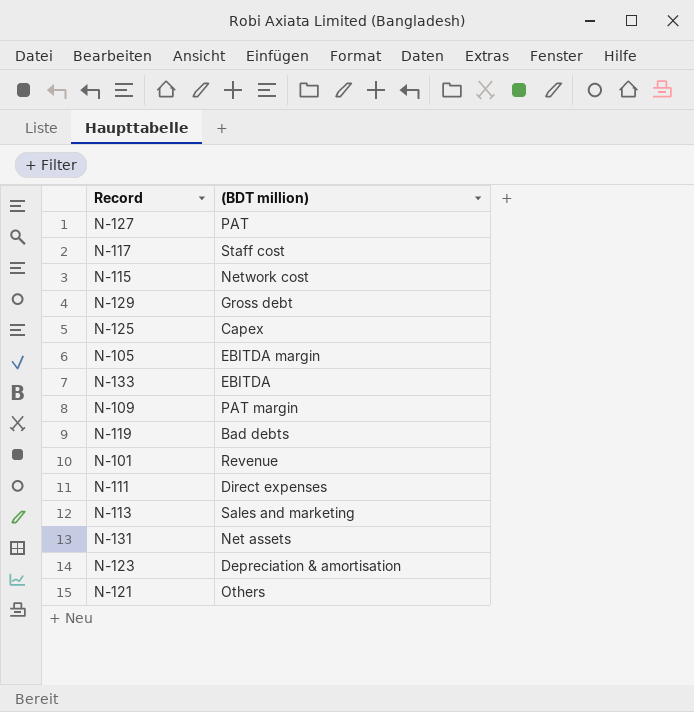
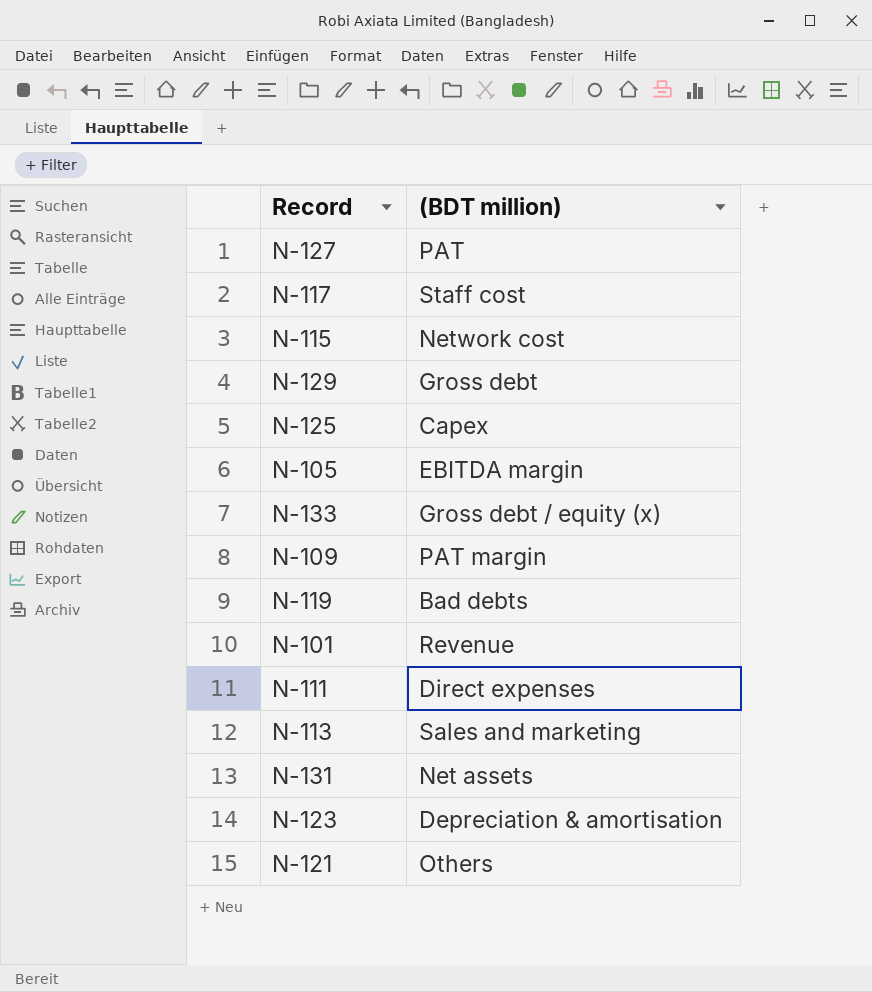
N-133 | (BDT million): EBITDA -> Gross debt / equity (x)

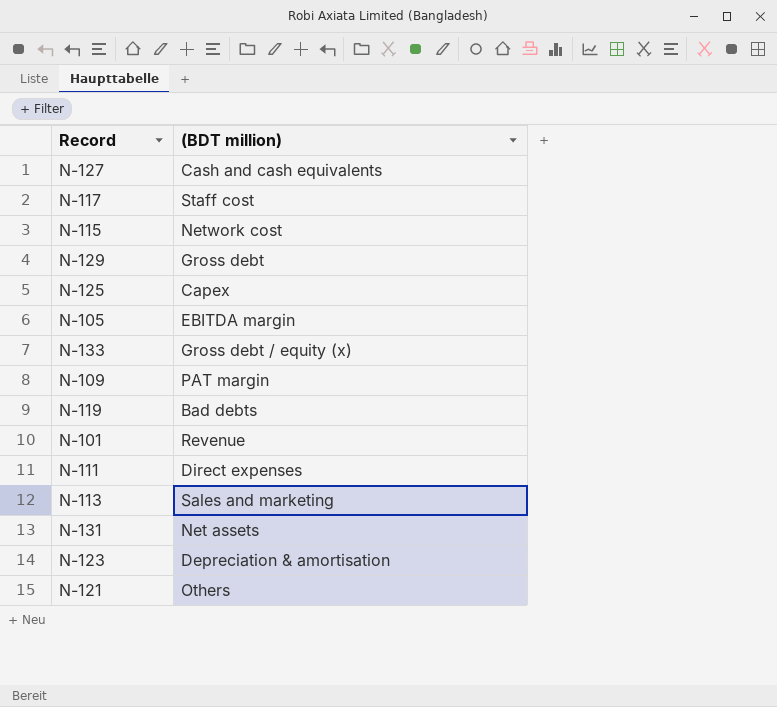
N-127 | (BDT million): PAT -> Cash and cash equivalents

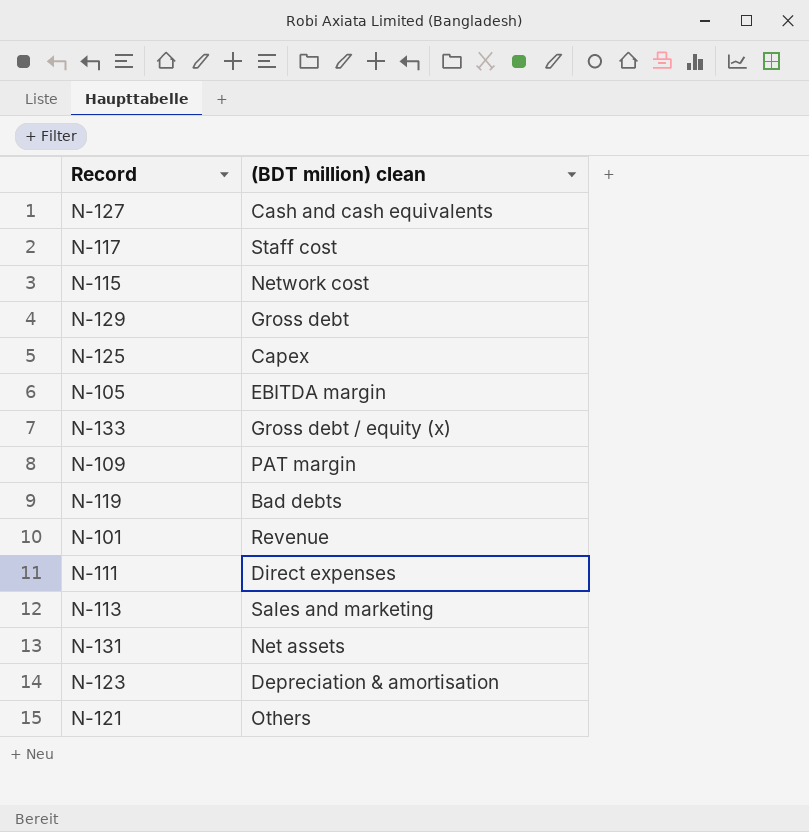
column name: (BDT million) -> (BDT million) clean

